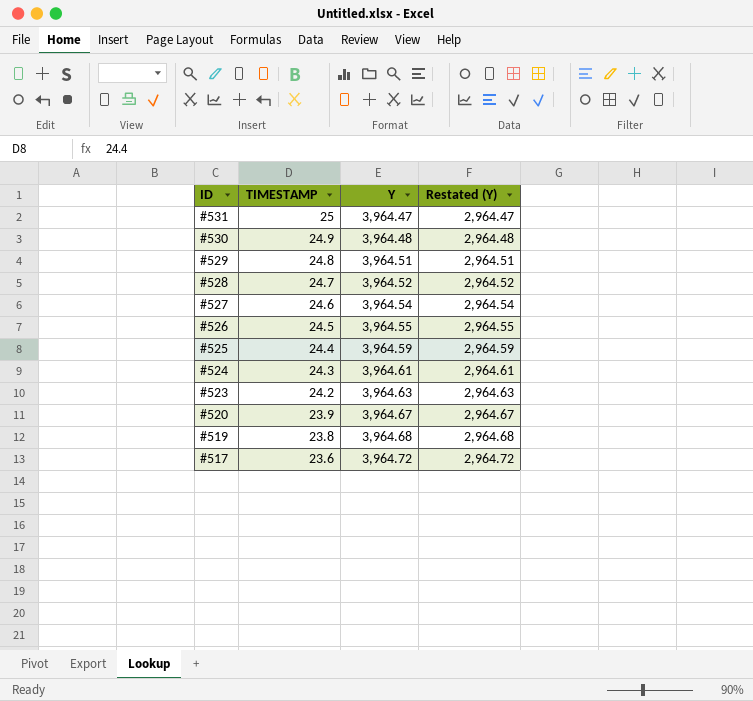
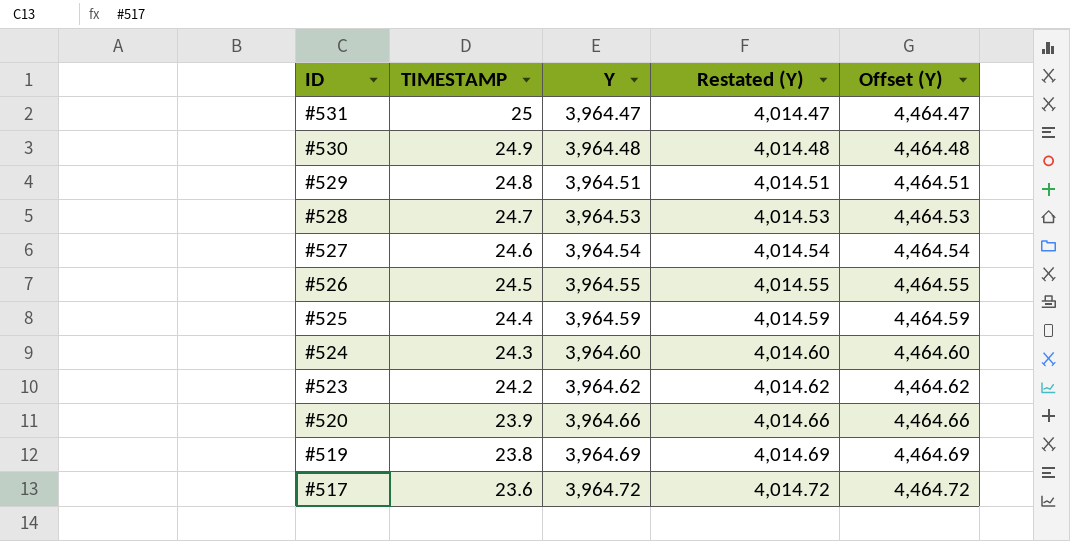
column Restated (Y) | formula: [Y] - 1000 -> [Y] + 50
column Offset (Y) | formula: none -> [Y] + 500
#528 | Y: 3,964.52 -> 3,964.53
#524 | Y: 3,964.61 -> 3,964.60
#523 | Y: 3,964.63 -> 3,964.62
#520 | Y: 3,964.67 -> 3,964.66
#519 | Y: 3,964.68 -> 3,964.69

